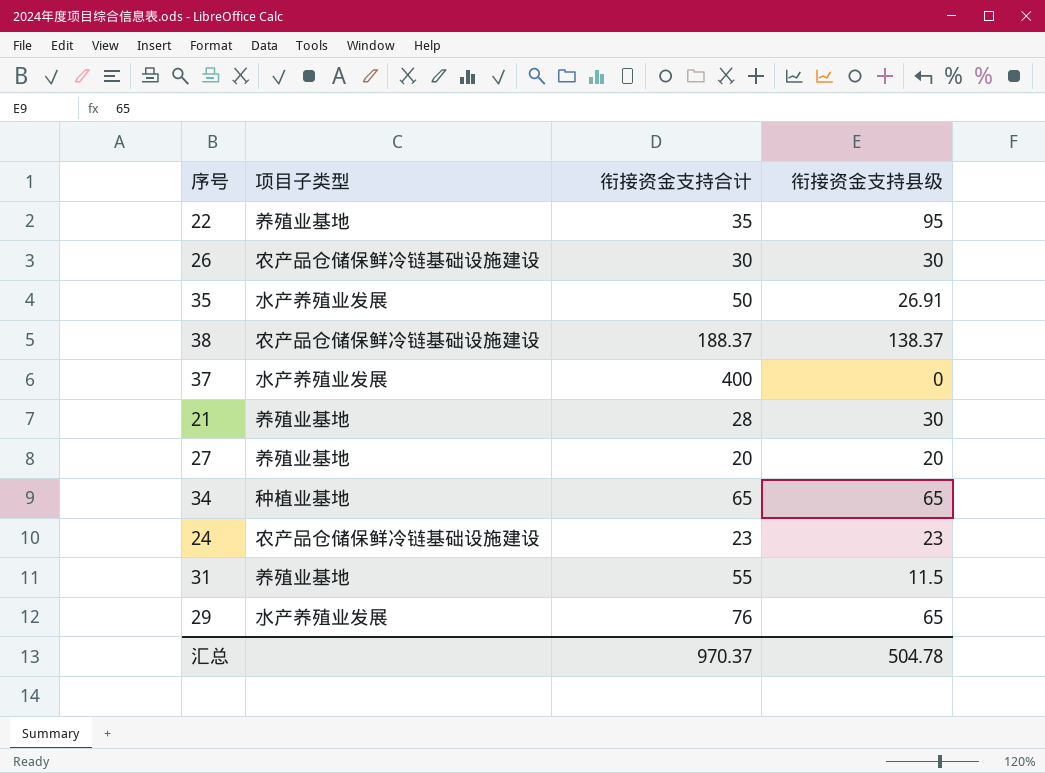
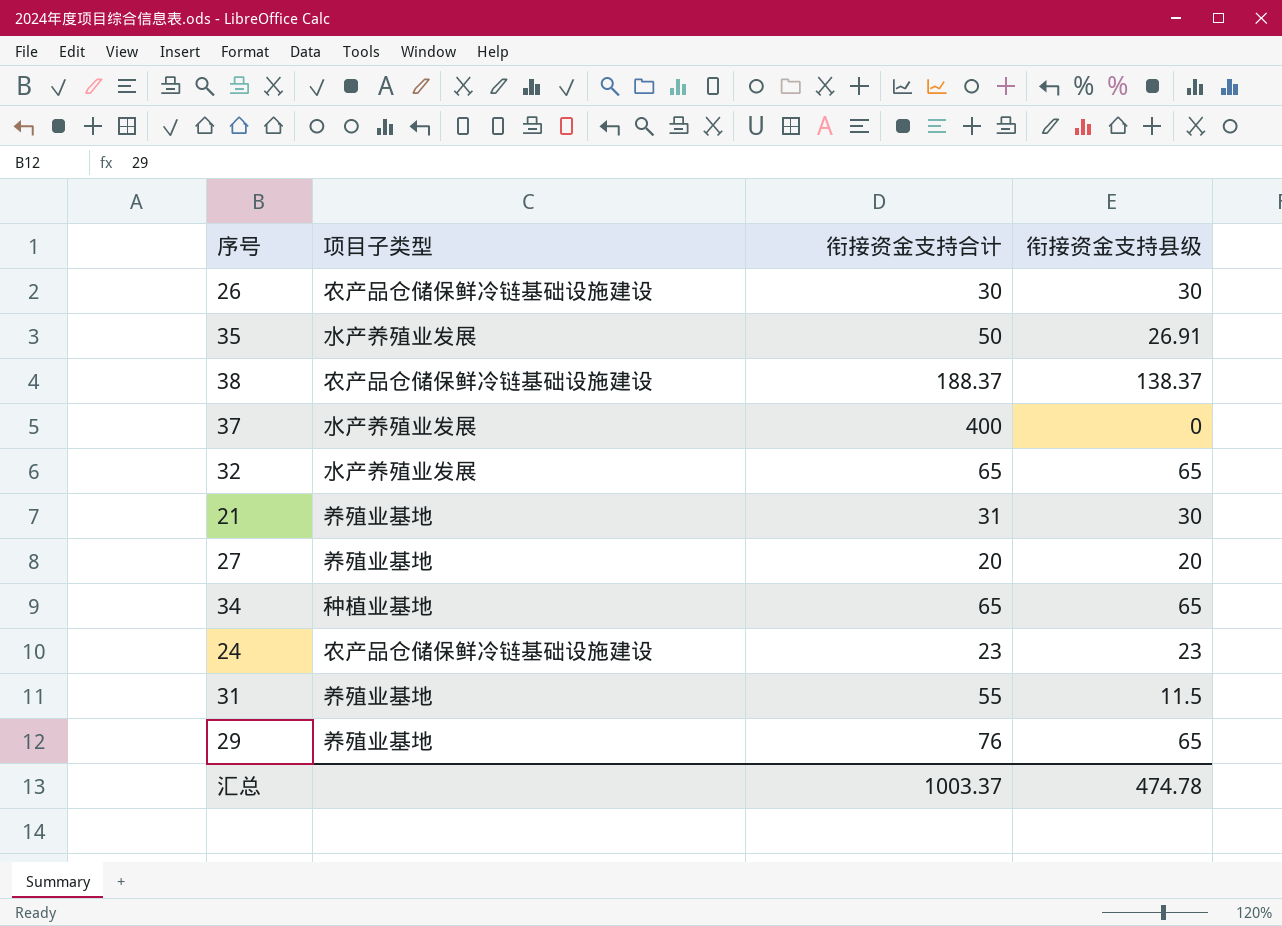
row 22: 养殖业基地 | 35 | 95 -> none
row 32: none -> 水产养殖业发展 | 65 | 65
21 | 衔接资金支持合计: 28 -> 31
29 | 项目子类型: 水产养殖业发展 -> 养殖业基地
汇总 | 衔接资金支持合计: 970.37 -> 1003.37
汇总 | 衔接资金支持县级: 504.78 -> 474.78

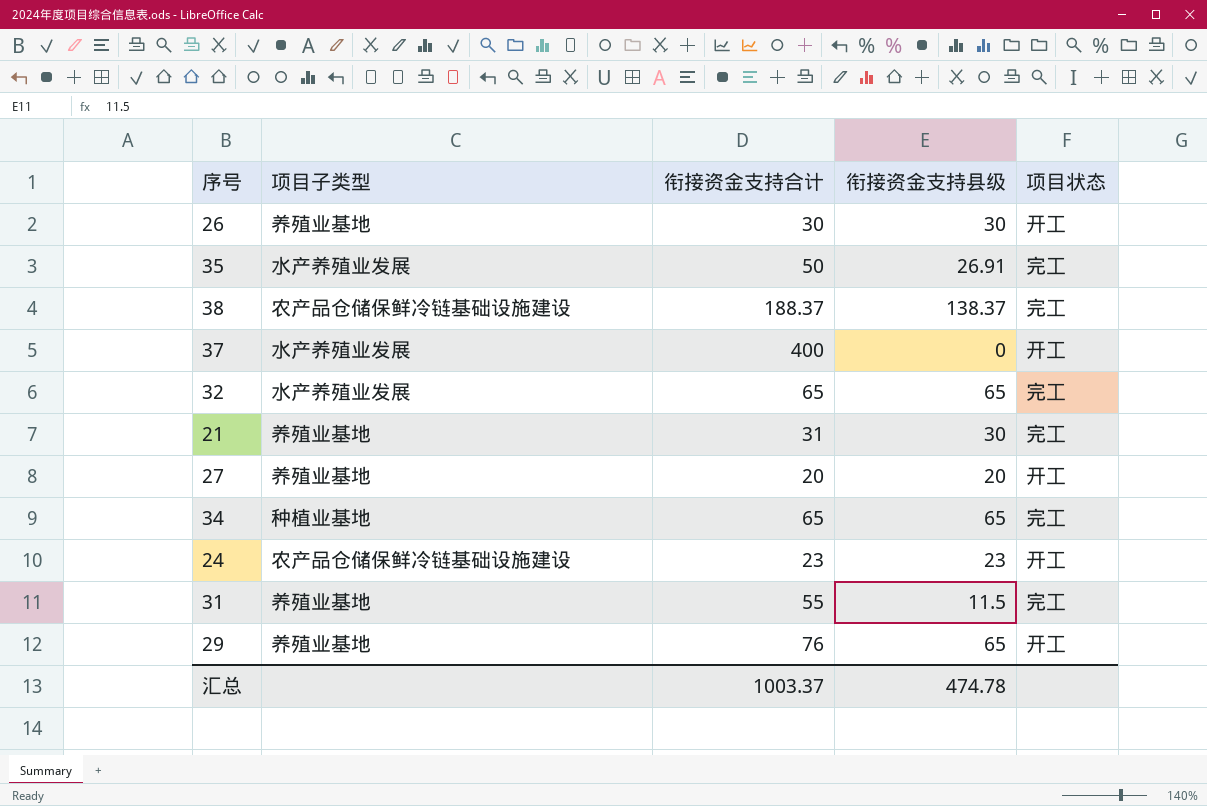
column 项目状态 | position: none -> 5
26 | 项目子类型: 农产品仓储保鲜冷链基础设施建设 -> 养殖业基地

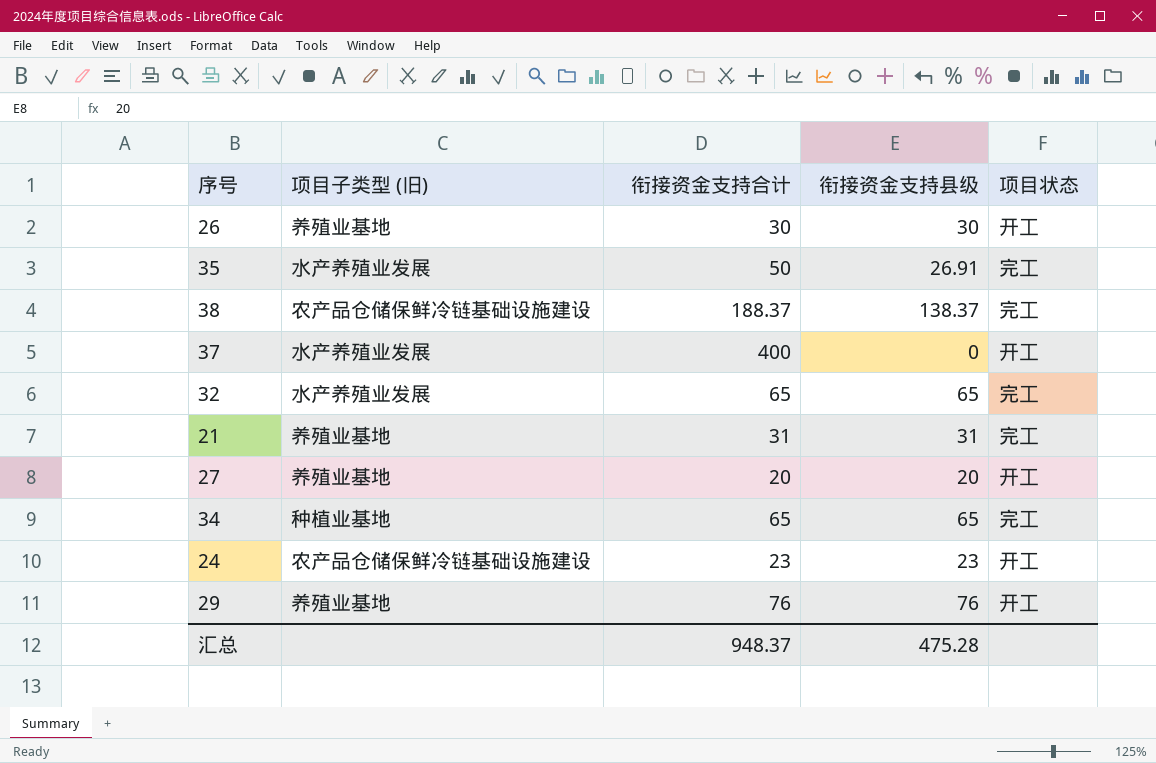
column name: 项目子类型 -> 项目子类型 (旧)
row 31: 养殖业基地 | 55 | 11.5 | 完工 -> none
21 | 衔接资金支持县级: 30 -> 31
29 | 衔接资金支持县级: 65 -> 76
汇总 | 衔接资金支持合计: 1003.37 -> 948.37
汇总 | 衔接资金支持县级: 474.78 -> 475.28

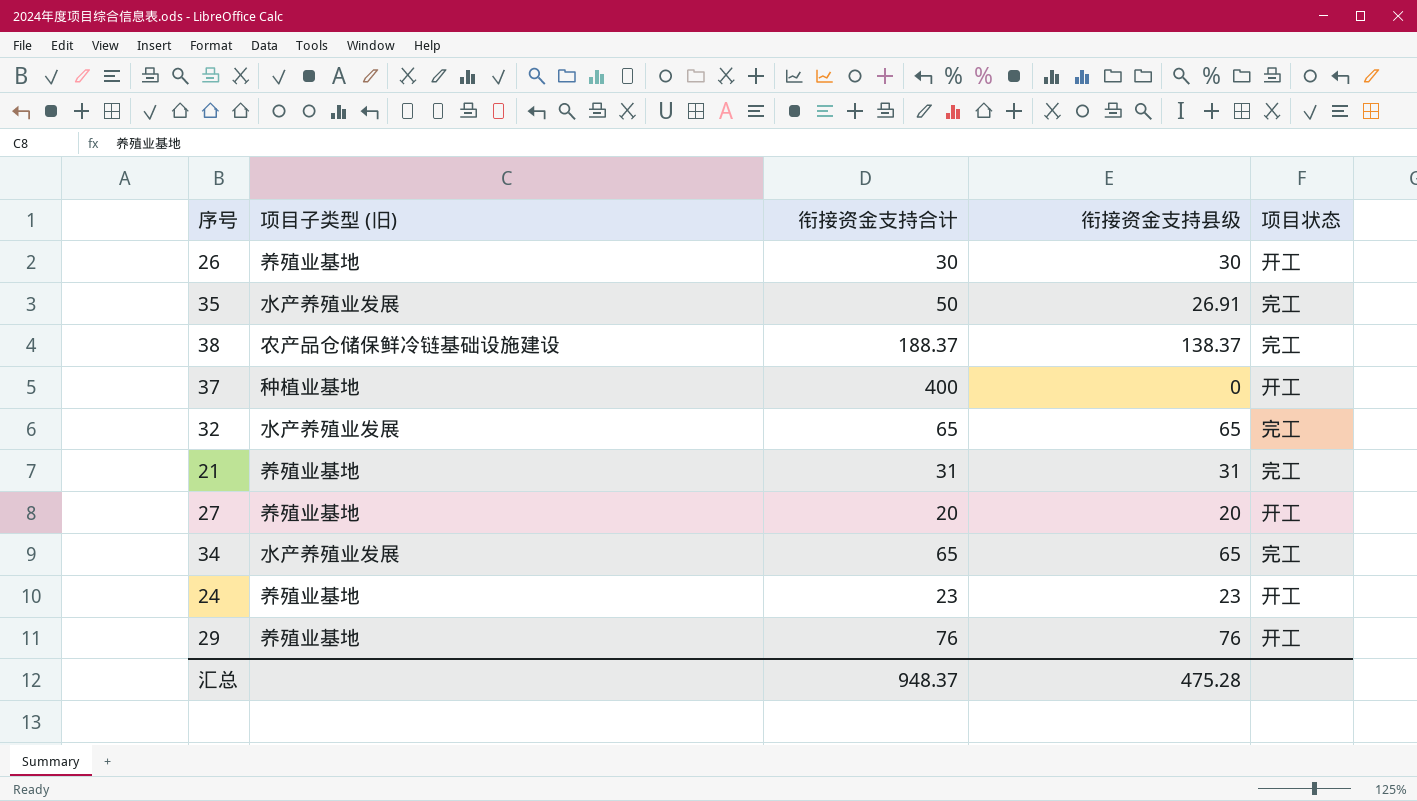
37 | 项目子类型 (旧): 水产养殖业发展 -> 种植业基地
34 | 项目子类型 (旧): 种植业基地 -> 水产养殖业发展
24 | 项目子类型 (旧): 农产品仓储保鲜冷链基础设施建设 -> 养殖业基地

